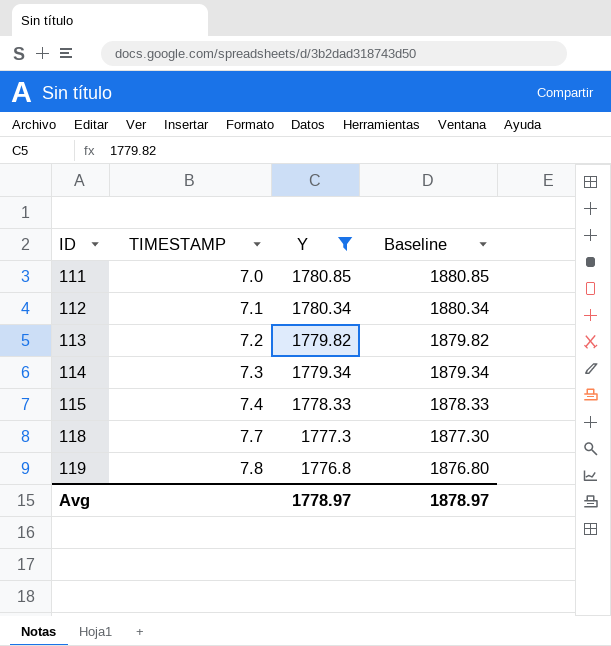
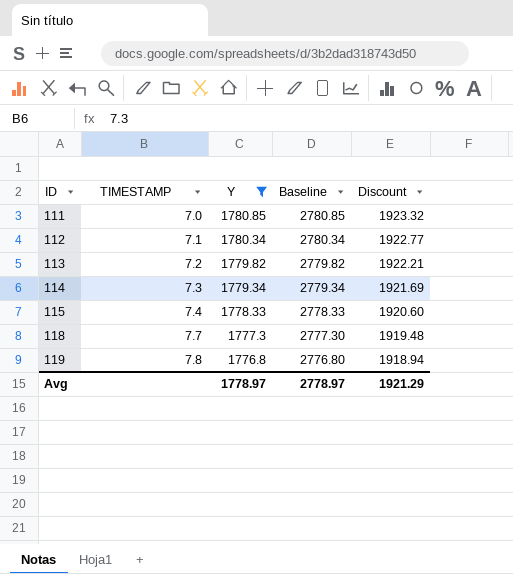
column Baseline | formula: [Y] + 100 -> [Y] + 1000
column Discount | formula: none -> [Y] * 1.08
Avg | Baseline: 1878.97 -> 2778.97

